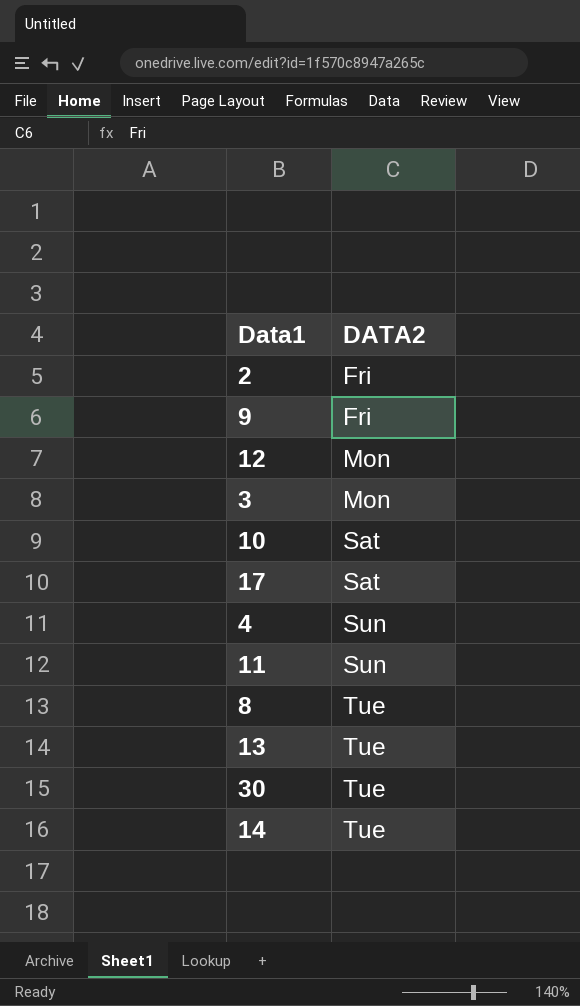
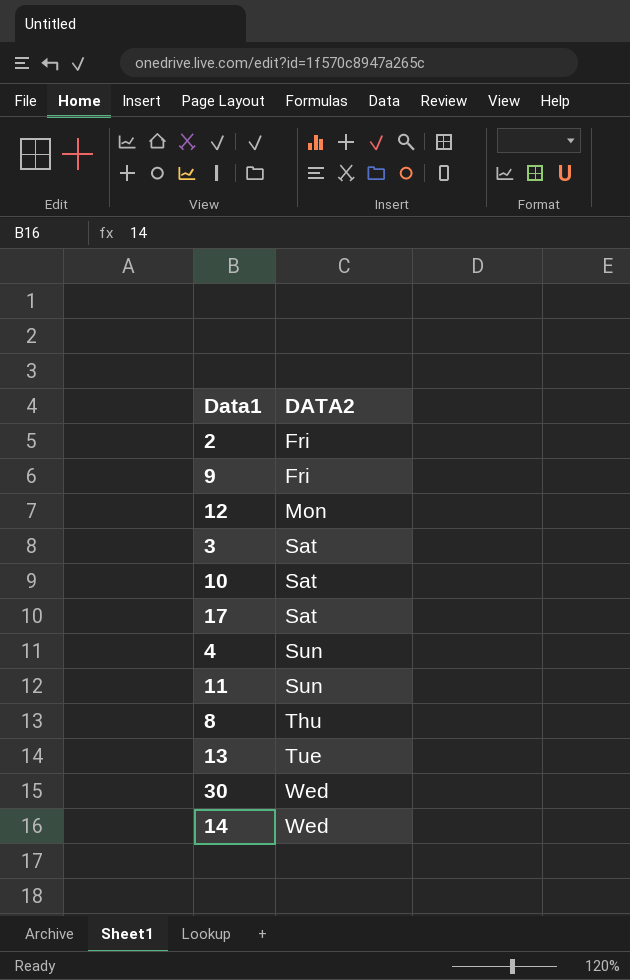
3 | DATA2: Mon -> Sat
8 | DATA2: Tue -> Thu
30 | DATA2: Tue -> Wed
14 | DATA2: Tue -> Wed

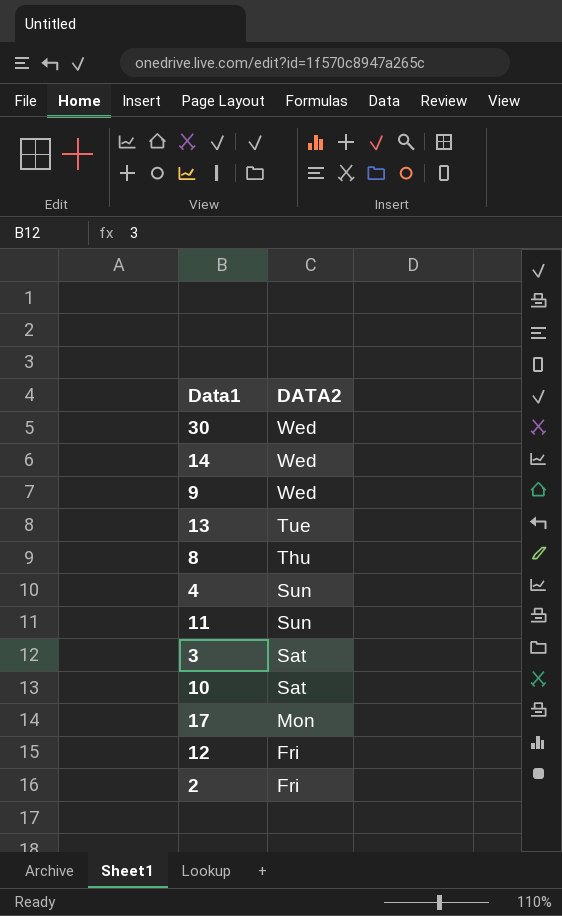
row order: DATA2 ascending -> DATA2 descending
9 | DATA2: Fri -> Wed
17 | DATA2: Sat -> Mon
12 | DATA2: Mon -> Fri

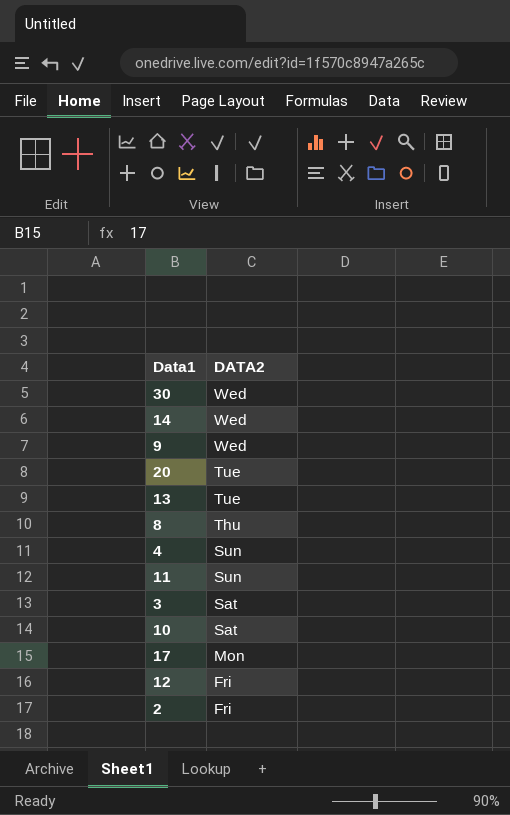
row 20: none -> Tue

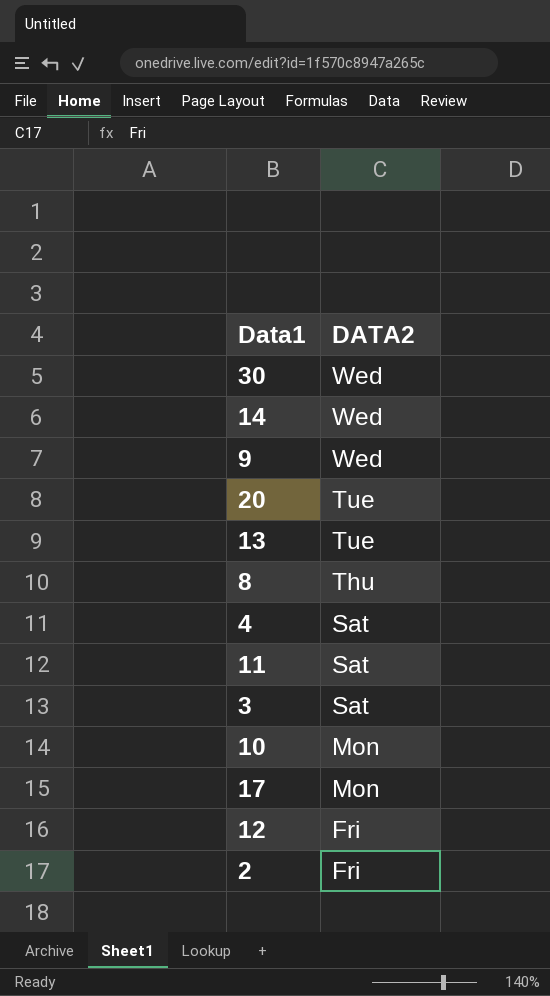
4 | DATA2: Sun -> Sat
11 | DATA2: Sun -> Sat
10 | DATA2: Sat -> Mon

